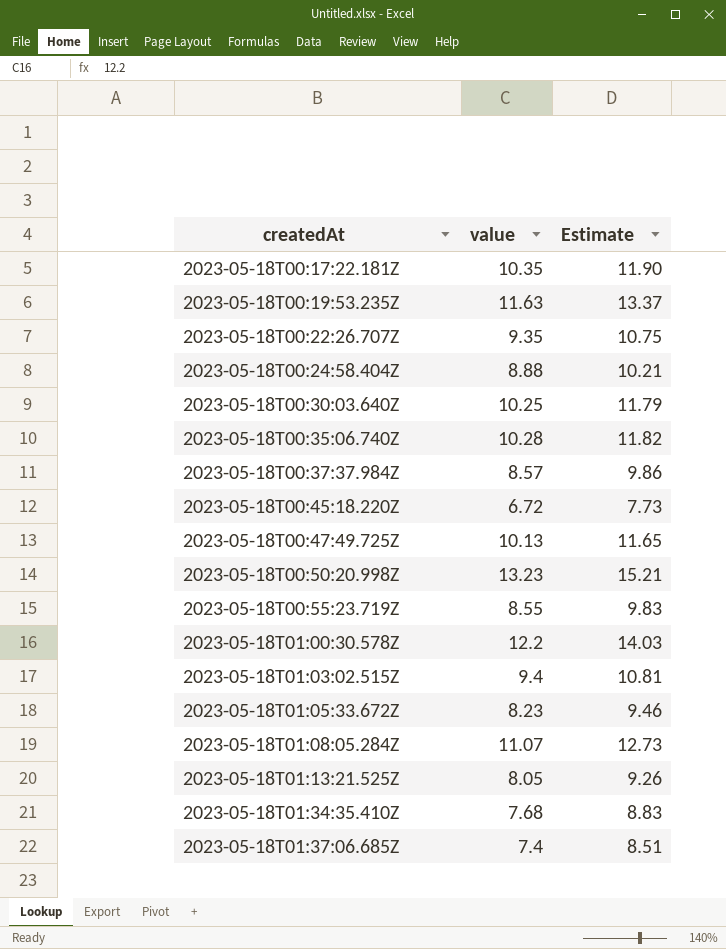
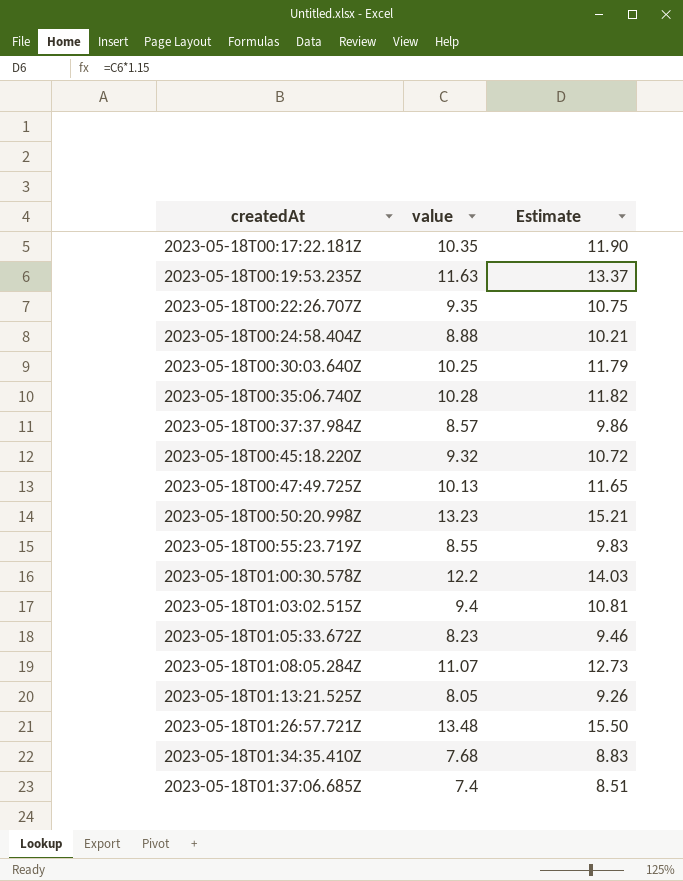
2023-05-18T00:45:18.220Z | value: 6.72 -> 9.32
2023-05-18T00:45:18.220Z | Estimate: 7.73 -> 10.72
row 2023-05-18T01:26:57.721Z: none -> 13.48 | 15.50

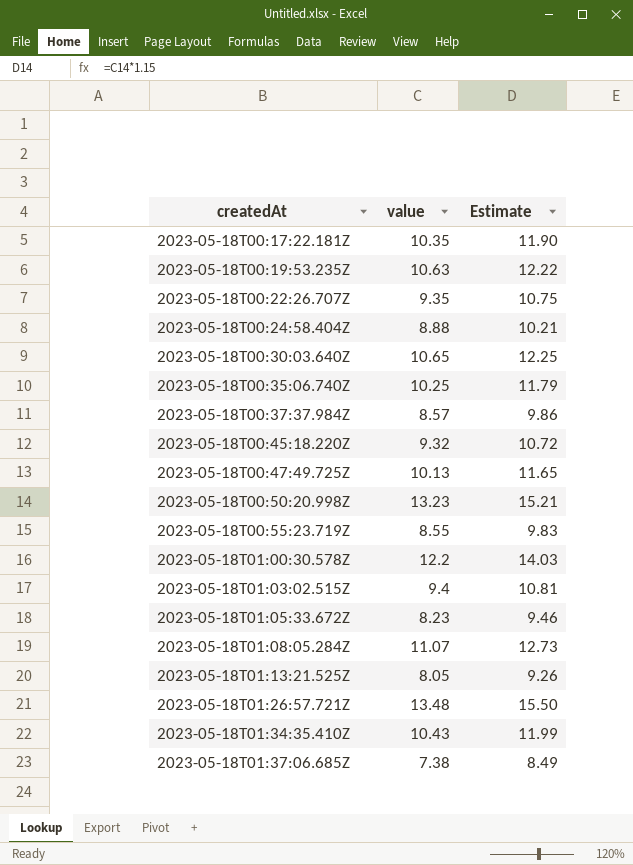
2023-05-18T00:19:53.235Z | value: 11.63 -> 10.63
2023-05-18T00:19:53.235Z | Estimate: 13.37 -> 12.22
2023-05-18T00:30:03.640Z | value: 10.25 -> 10.65
2023-05-18T00:30:03.640Z | Estimate: 11.79 -> 12.25
2023-05-18T00:35:06.740Z | value: 10.28 -> 10.25
2023-05-18T00:35:06.740Z | Estimate: 11.82 -> 11.79
2023-05-18T01:34:35.410Z | value: 7.68 -> 10.43
2023-05-18T01:34:35.410Z | Estimate: 8.83 -> 11.99
2023-05-18T01:37:06.685Z | value: 7.4 -> 7.38
2023-05-18T01:37:06.685Z | Estimate: 8.51 -> 8.49

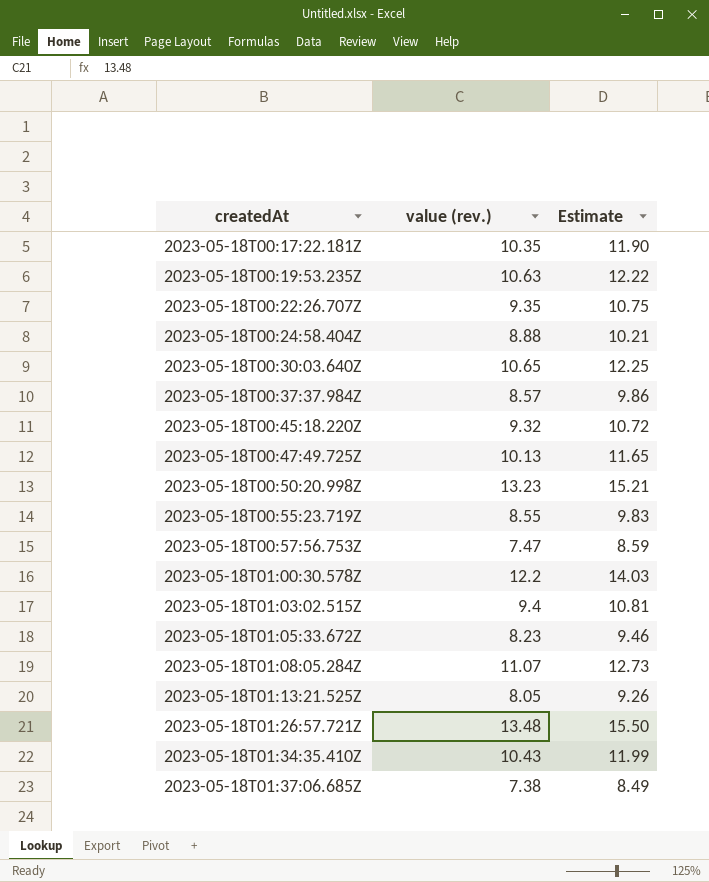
column name: value -> value (rev.)
row 2023-05-18T00:35:06.740Z: 10.25 | 11.79 -> none
row 2023-05-18T00:57:56.753Z: none -> 7.47 | 8.59

